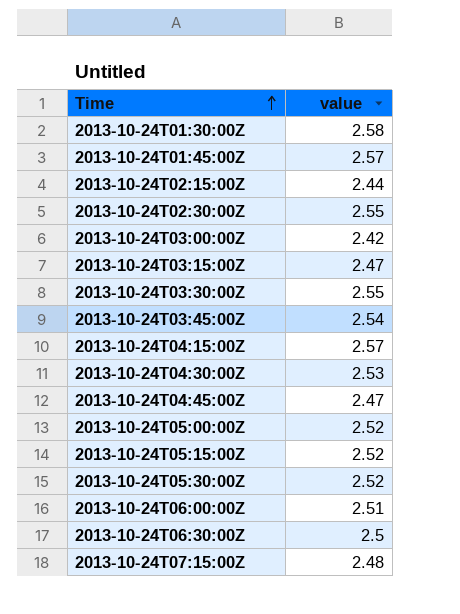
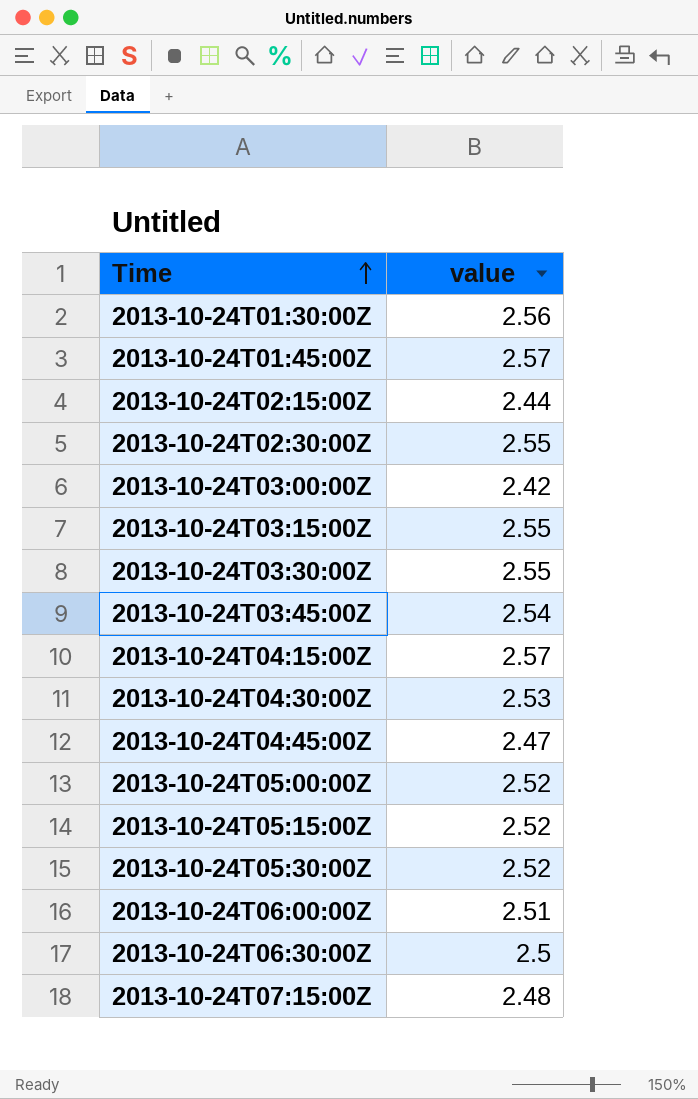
2013-10-24T01:30:00Z | value: 2.58 -> 2.56
2013-10-24T03:15:00Z | value: 2.47 -> 2.55

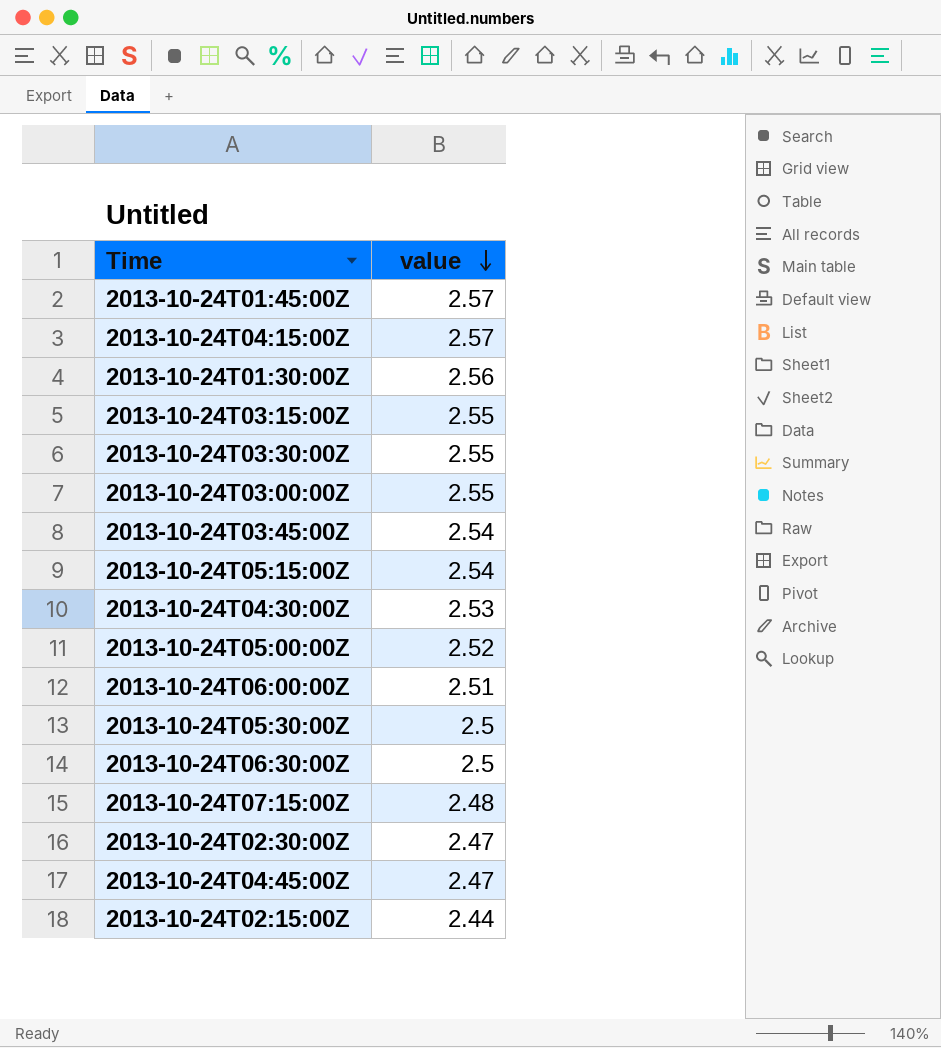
row order: Time ascending -> value descending
2013-10-24T03:00:00Z | value: 2.42 -> 2.55
2013-10-24T05:15:00Z | value: 2.52 -> 2.54
2013-10-24T05:30:00Z | value: 2.52 -> 2.5
2013-10-24T02:30:00Z | value: 2.55 -> 2.47

